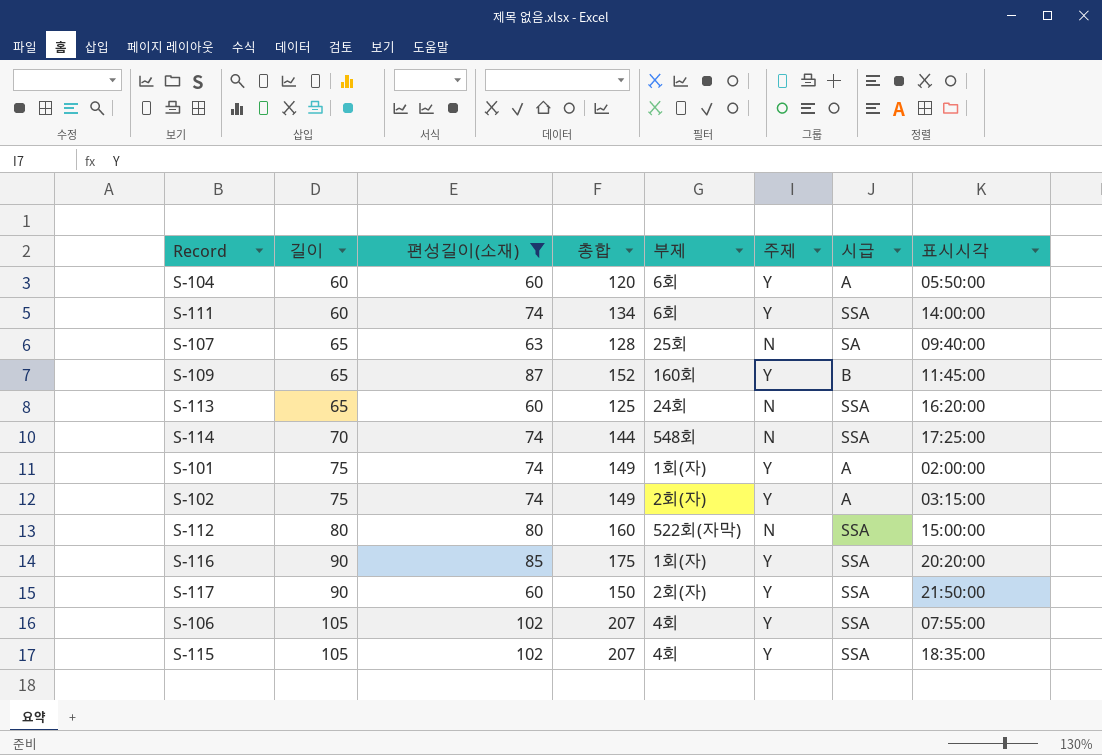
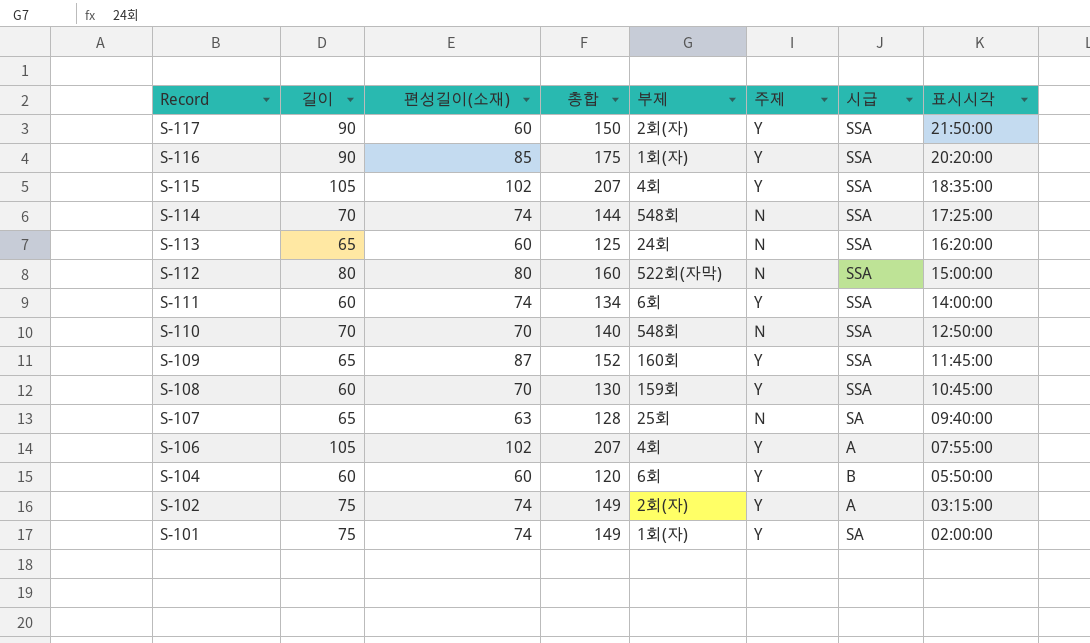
filter: 편성길이(소재) != 70 -> none
row order: 길이 ascending -> Record descending
S-109 | 시급: B -> SSA
S-106 | 시급: SSA -> A
S-104 | 시급: A -> B
S-101 | 시급: A -> SA

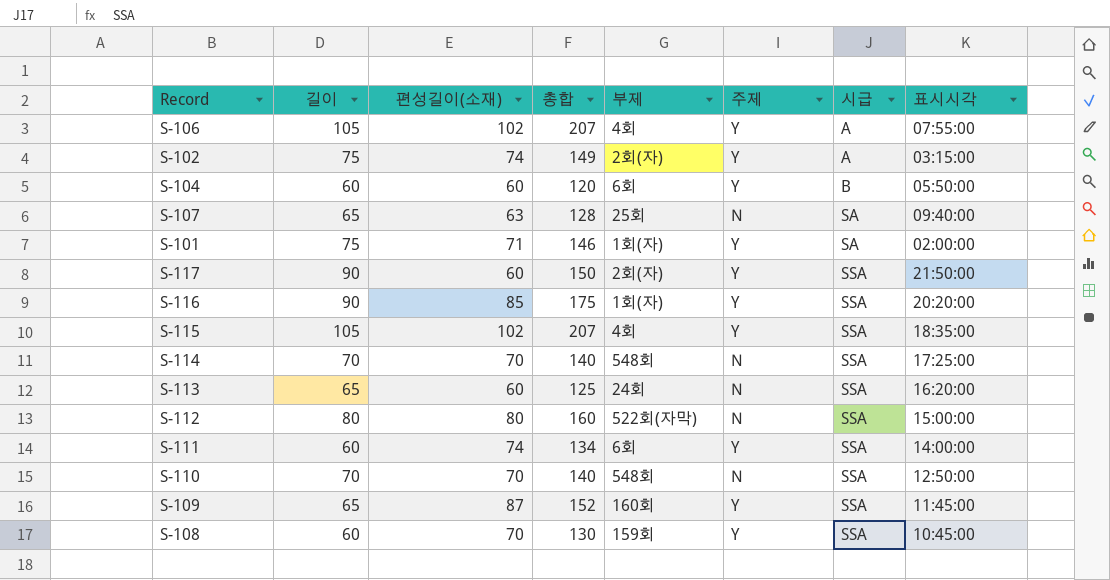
row order: Record descending -> 시급 ascending
S-101 | 편성길이(소재): 74 -> 71
S-101 | 총합: 149 -> 146
S-114 | 편성길이(소재): 74 -> 70
S-114 | 총합: 144 -> 140

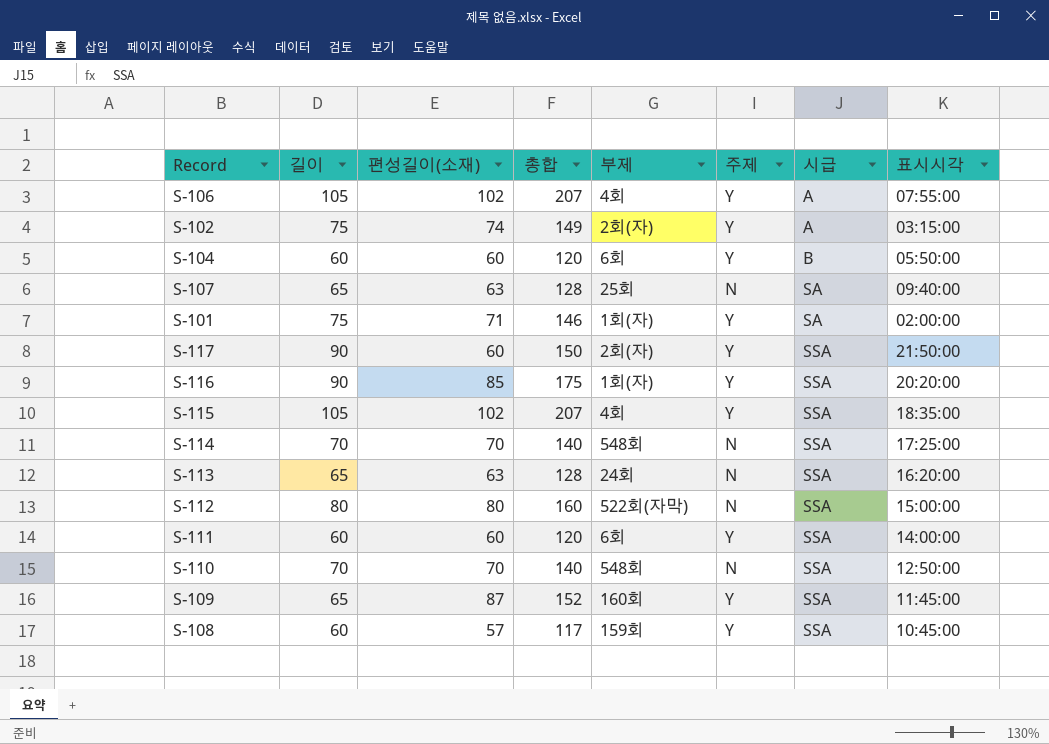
S-113 | 편성길이(소재): 60 -> 63
S-113 | 총합: 125 -> 128
S-111 | 편성길이(소재): 74 -> 60
S-111 | 총합: 134 -> 120
S-108 | 편성길이(소재): 70 -> 57
S-108 | 총합: 130 -> 117

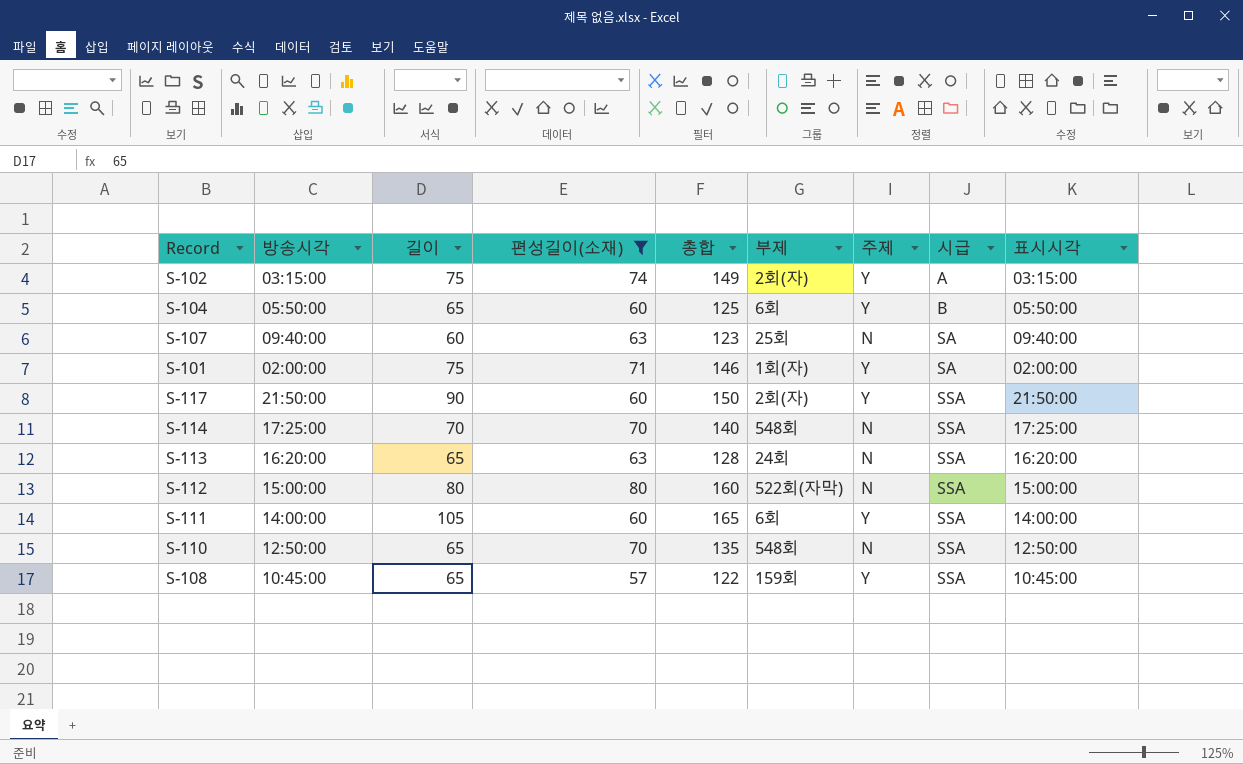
filter: none -> 편성길이(소재) <= 80
column 방송시각 | position: none -> 2
S-104 | 길이: 60 -> 65
S-104 | 총합: 120 -> 125
S-107 | 길이: 65 -> 60
S-107 | 총합: 128 -> 123
S-111 | 길이: 60 -> 105
S-111 | 총합: 120 -> 165
S-110 | 길이: 70 -> 65
S-110 | 총합: 140 -> 135
S-108 | 길이: 60 -> 65
S-108 | 총합: 117 -> 122

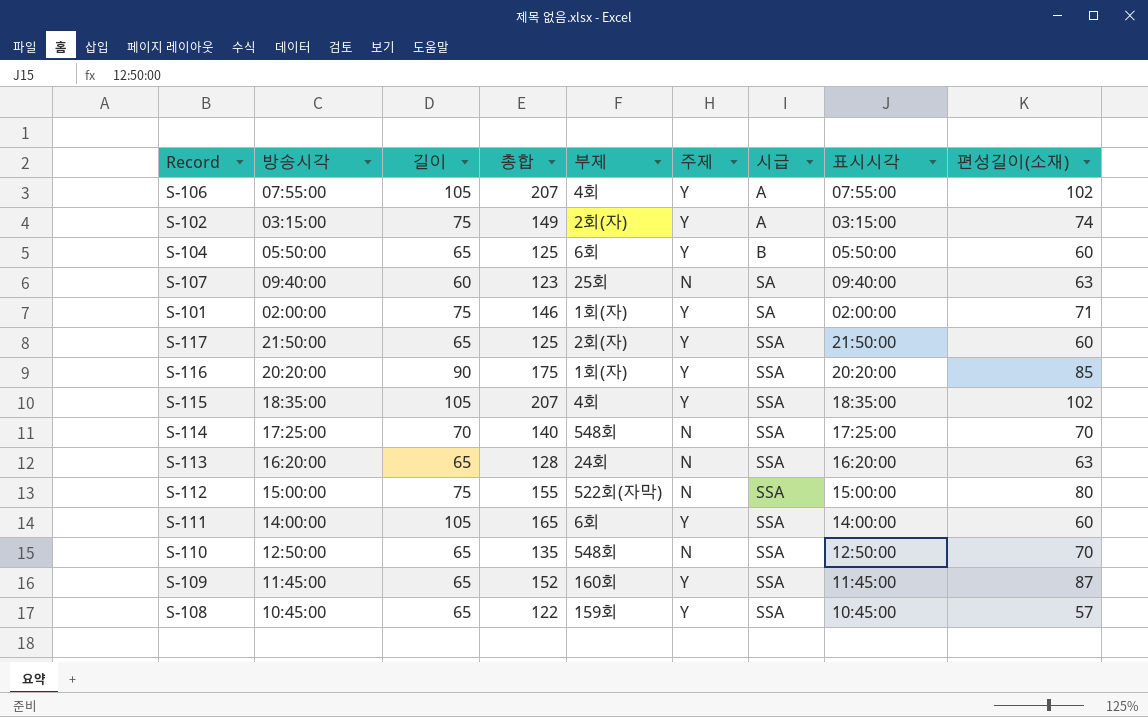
filter: 편성길이(소재) <= 80 -> none
column 편성길이(소재) | position: 4 -> 9
S-117 | 길이: 90 -> 65
S-117 | 총합: 150 -> 125
S-112 | 길이: 80 -> 75
S-112 | 총합: 160 -> 155

